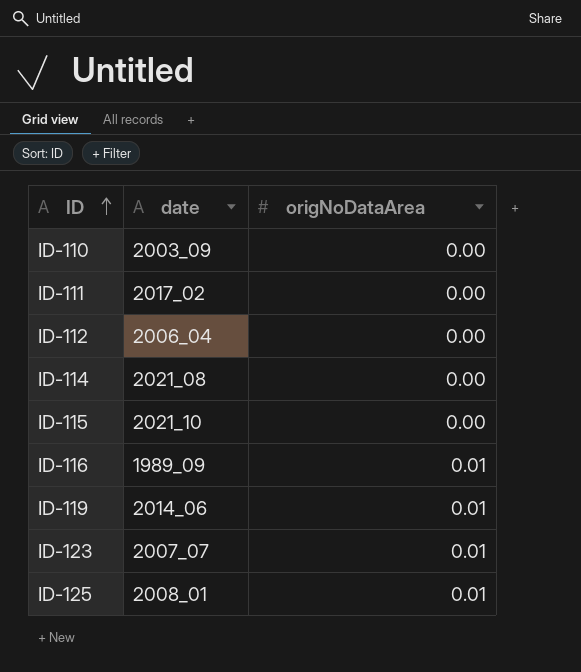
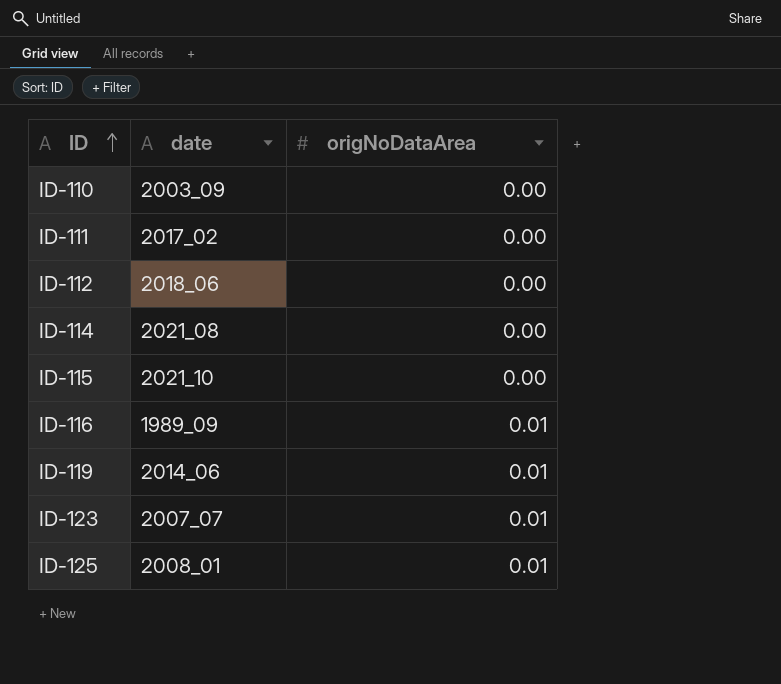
ID-112 | date: 2006_04 -> 2018_06

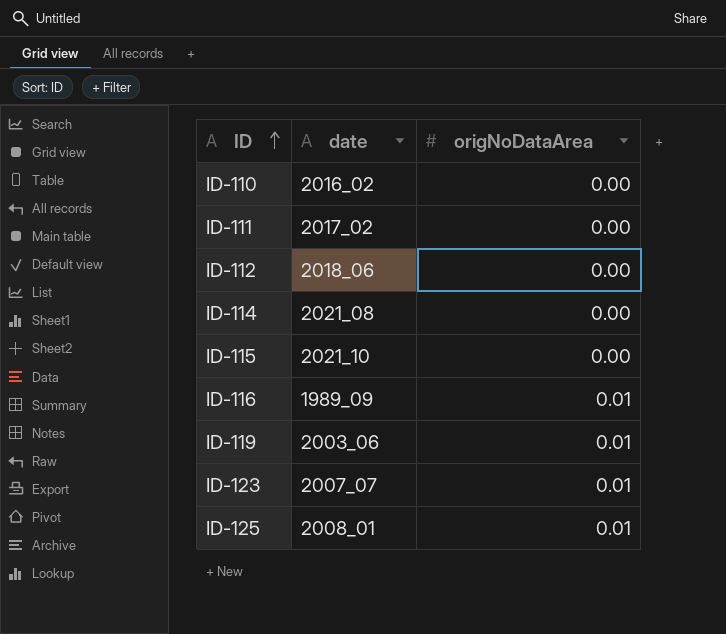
ID-110 | date: 2003_09 -> 2016_02
ID-119 | date: 2014_06 -> 2003_06

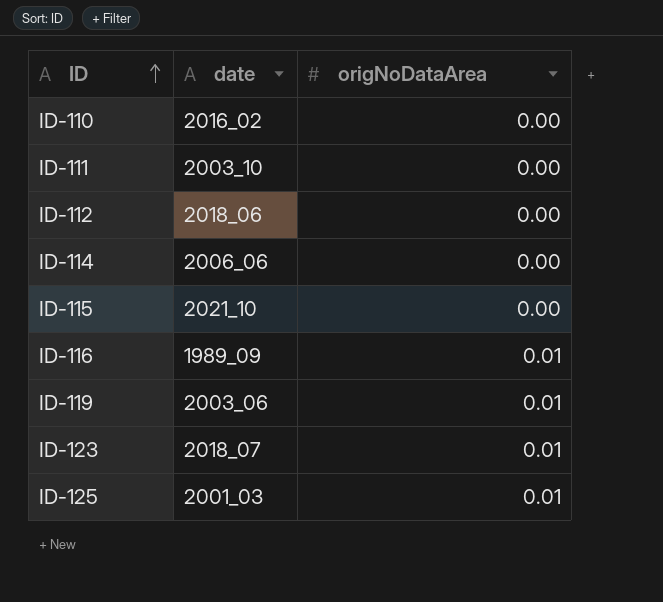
ID-111 | date: 2017_02 -> 2003_10
ID-114 | date: 2021_08 -> 2006_06
ID-123 | date: 2007_07 -> 2018_07
ID-125 | date: 2008_01 -> 2001_03

